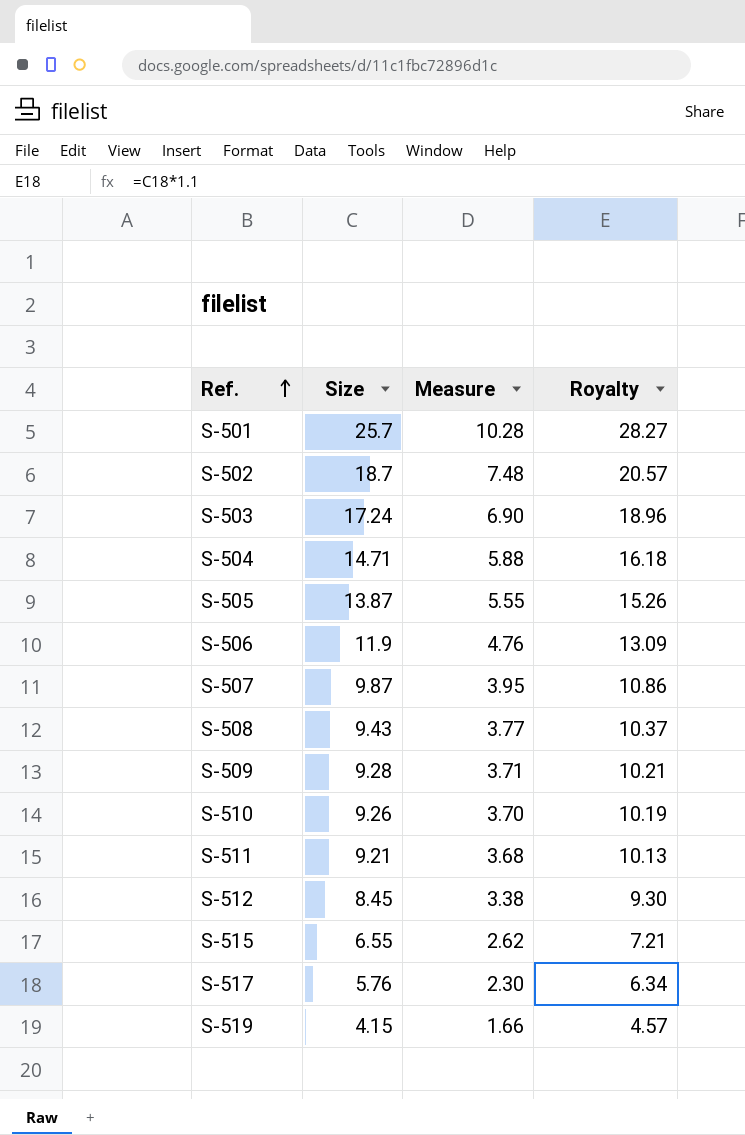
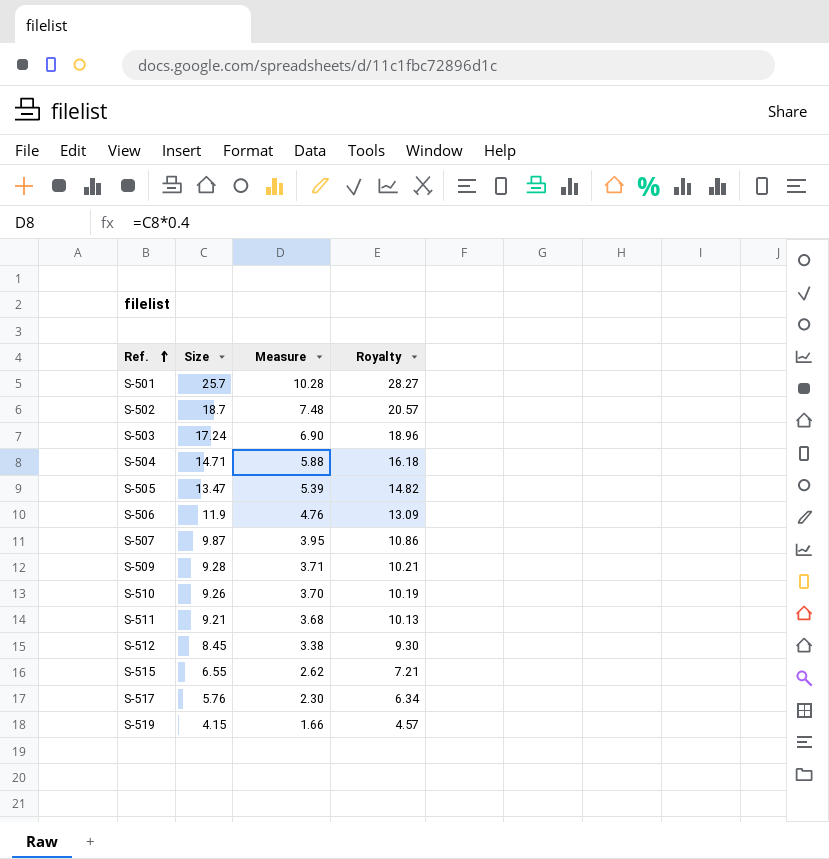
row S-508: 9.43 | 3.77 | 10.37 -> none
S-505 | Size: 13.87 -> 13.47
S-505 | Measure: 5.55 -> 5.39
S-505 | Royalty: 15.26 -> 14.82

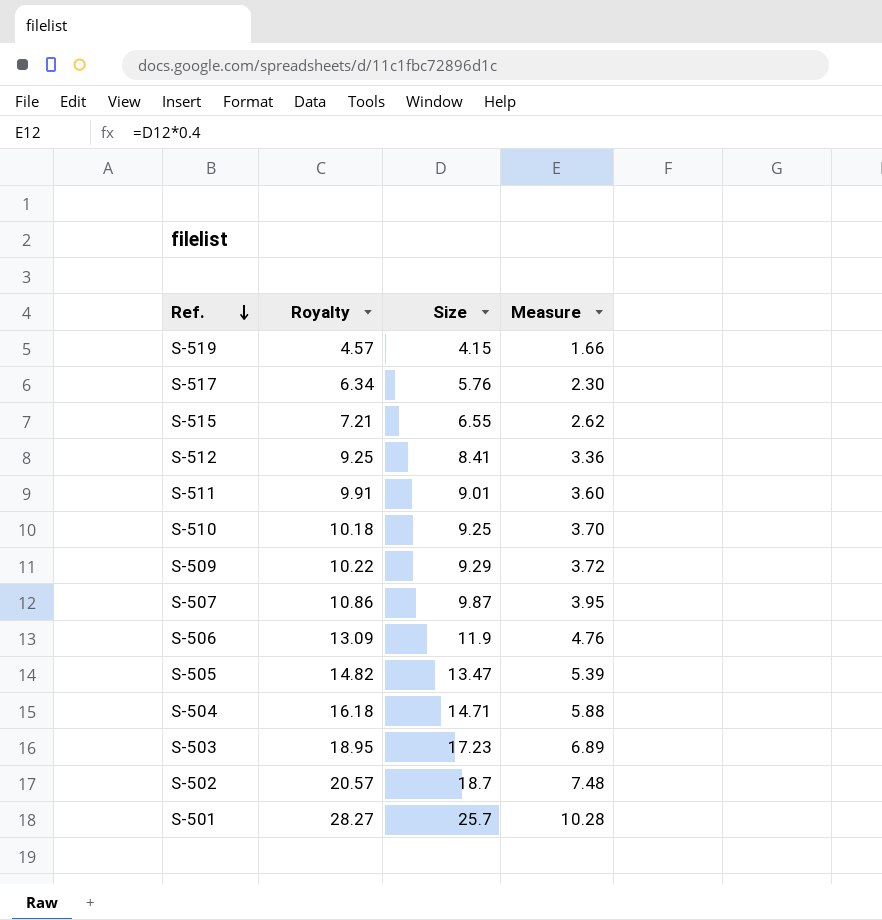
row order: Ref. ascending -> Ref. descending
column Royalty | position: 4 -> 2
S-512 | Royalty: 9.30 -> 9.25
S-512 | Size: 8.45 -> 8.41
S-512 | Measure: 3.38 -> 3.36
S-511 | Royalty: 10.13 -> 9.91
S-511 | Size: 9.21 -> 9.01
S-511 | Measure: 3.68 -> 3.60
S-510 | Royalty: 10.19 -> 10.18
S-510 | Size: 9.26 -> 9.25
S-509 | Royalty: 10.21 -> 10.22
S-509 | Size: 9.28 -> 9.29
S-509 | Measure: 3.71 -> 3.72
S-503 | Royalty: 18.96 -> 18.95
S-503 | Size: 17.24 -> 17.23
S-503 | Measure: 6.90 -> 6.89

